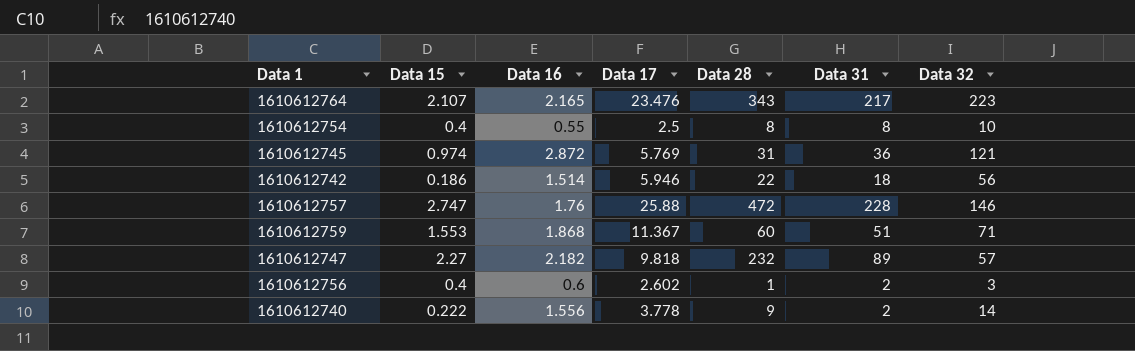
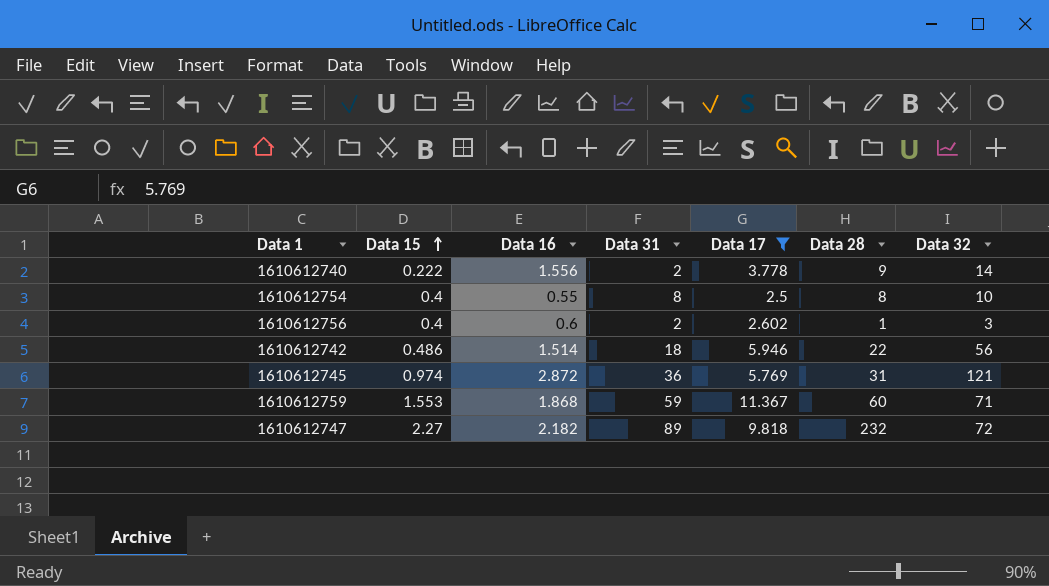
filter: none -> Data 17 <= 11.367
row order: none -> Data 15 ascending
column Data 31 | position: 6 -> 4
1610612742 | Data 15: 0.186 -> 0.486
1610612759 | Data 31: 51 -> 59
1610612747 | Data 32: 57 -> 72

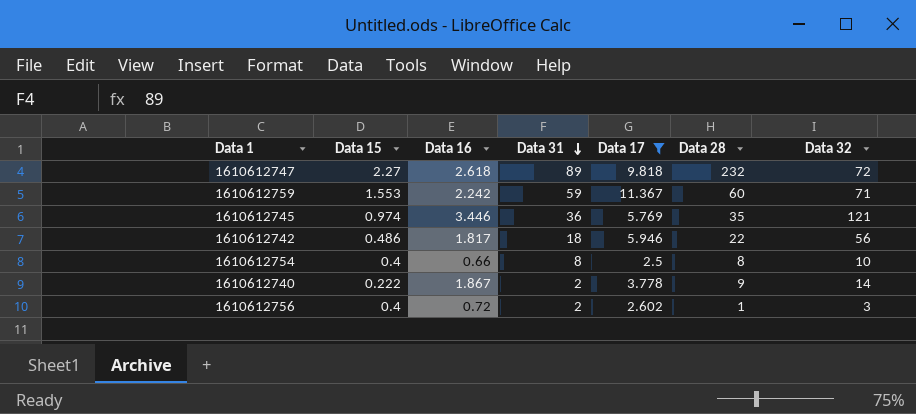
row order: Data 15 ascending -> Data 31 descending
1610612747 | Data 16: 2.182 -> 2.618
1610612759 | Data 16: 1.868 -> 2.242
1610612745 | Data 16: 2.872 -> 3.446
1610612745 | Data 28: 31 -> 35
1610612742 | Data 16: 1.514 -> 1.817
1610612754 | Data 16: 0.55 -> 0.66
1610612740 | Data 16: 1.556 -> 1.867
1610612756 | Data 16: 0.6 -> 0.72

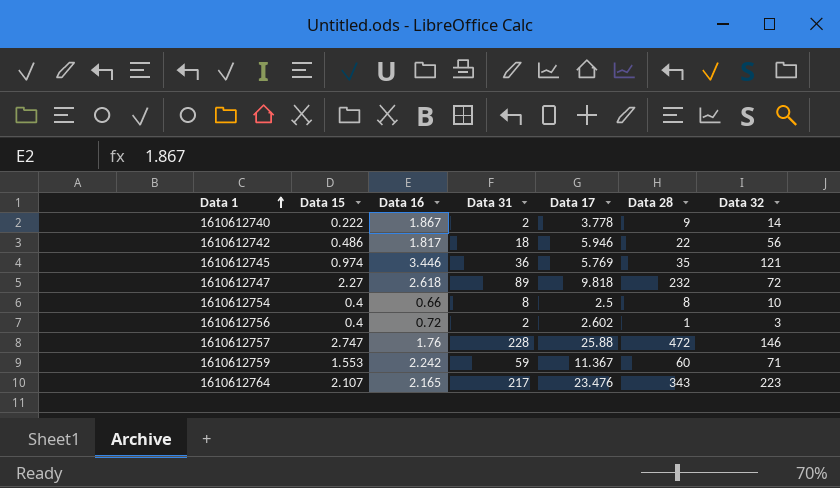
filter: Data 17 <= 11.367 -> none
row order: Data 31 descending -> Data 1 ascending

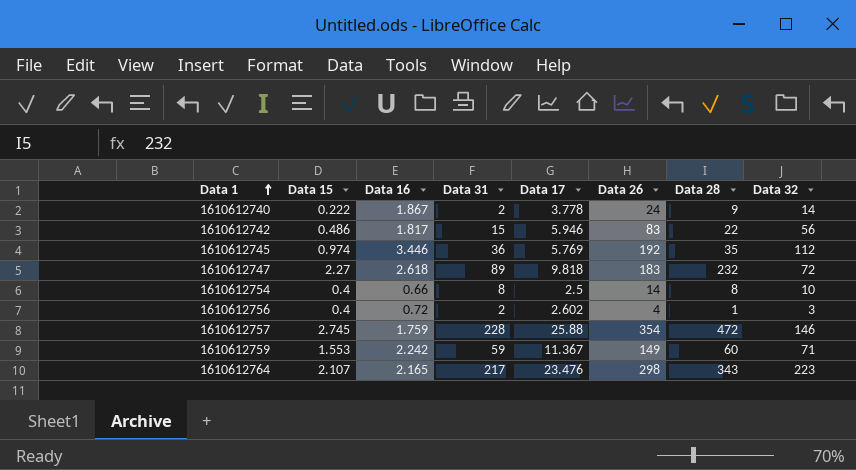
column Data 26 | position: none -> 6
1610612742 | Data 31: 18 -> 15
1610612745 | Data 32: 121 -> 112
1610612757 | Data 15: 2.747 -> 2.745
1610612757 | Data 16: 1.76 -> 1.759

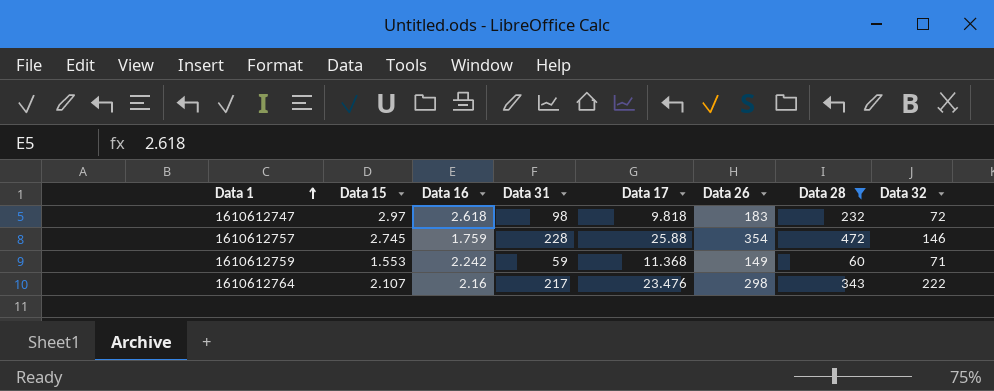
filter: none -> Data 28 >= 60
1610612747 | Data 15: 2.27 -> 2.97
1610612747 | Data 31: 89 -> 98
1610612759 | Data 17: 11.367 -> 11.368
1610612764 | Data 16: 2.165 -> 2.16
1610612764 | Data 32: 223 -> 222

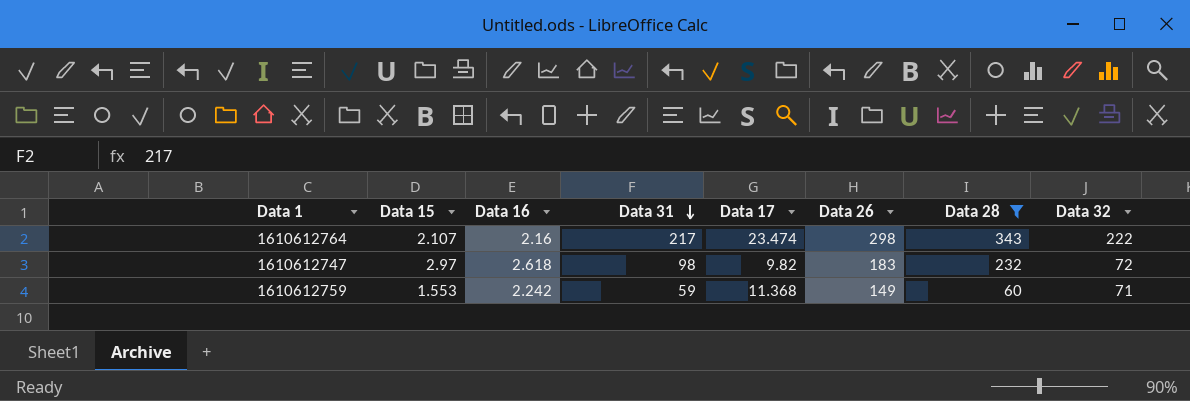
row order: Data 1 ascending -> Data 31 descending
row 1610612757: 2.745 | 1.759 | 228 | 25.88 | 354 | 472 | 146 -> none
1610612764 | Data 17: 23.476 -> 23.474
1610612747 | Data 17: 9.818 -> 9.82

